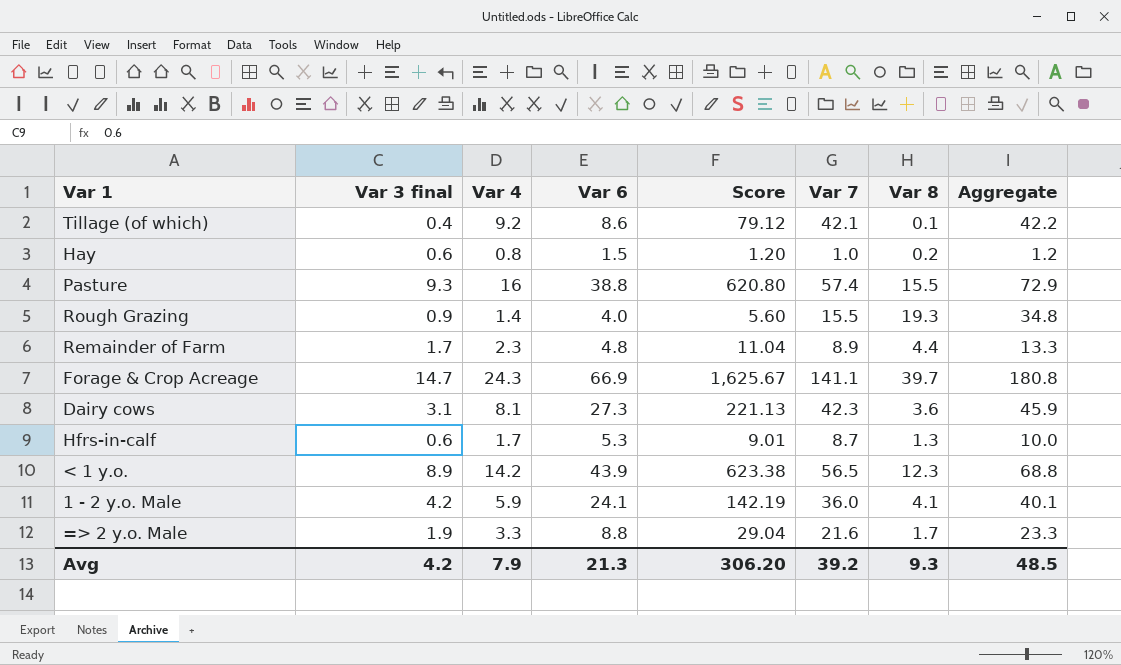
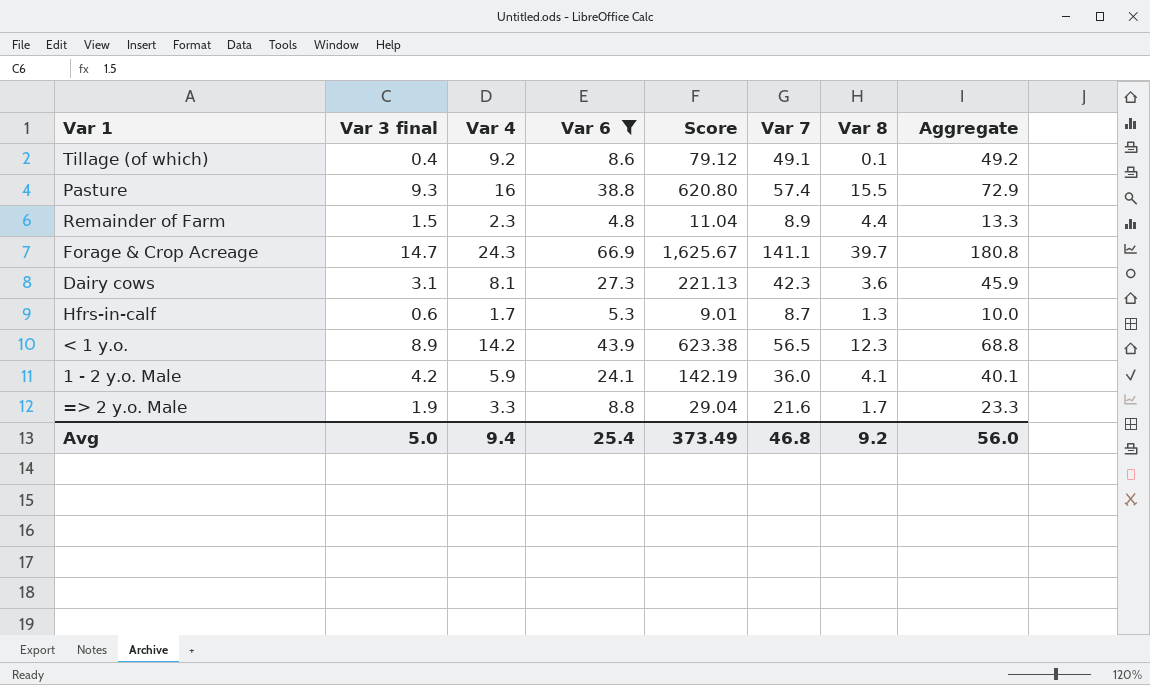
filter: none -> Var 6 >= 4.8
Tillage (of which) | Var 7: 42.1 -> 49.1
Tillage (of which) | Aggregate: 42.2 -> 49.2
Remainder of Farm | Var 3 final: 1.7 -> 1.5
Avg | Var 3 final: 4.2 -> 5.0
Avg | Var 4: 7.9 -> 9.4
Avg | Var 6: 21.3 -> 25.4
Avg | Score: 306.20 -> 373.49
Avg | Var 7: 39.2 -> 46.8
Avg | Var 8: 9.3 -> 9.2
Avg | Aggregate: 48.5 -> 56.0

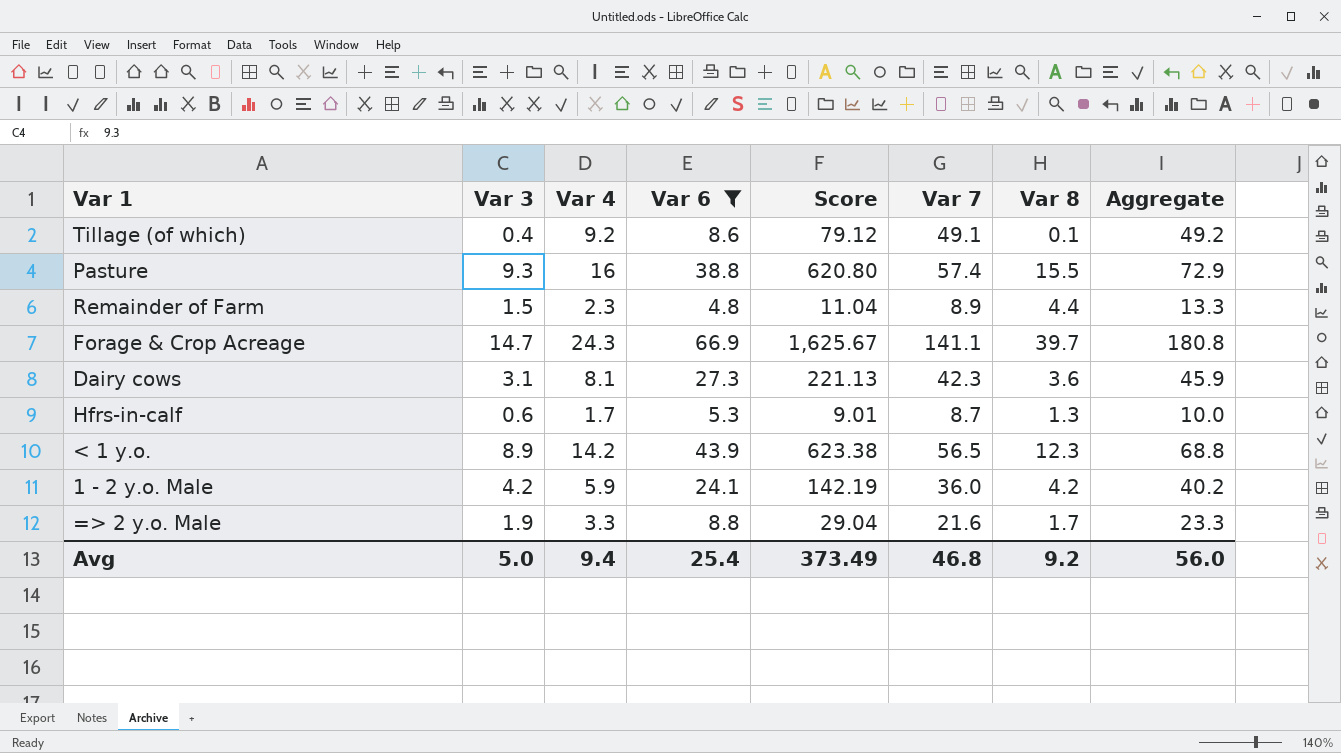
column name: Var 3 final -> Var 3
1 - 2 y.o. Male | Var 8: 4.1 -> 4.2
1 - 2 y.o. Male | Aggregate: 40.1 -> 40.2

